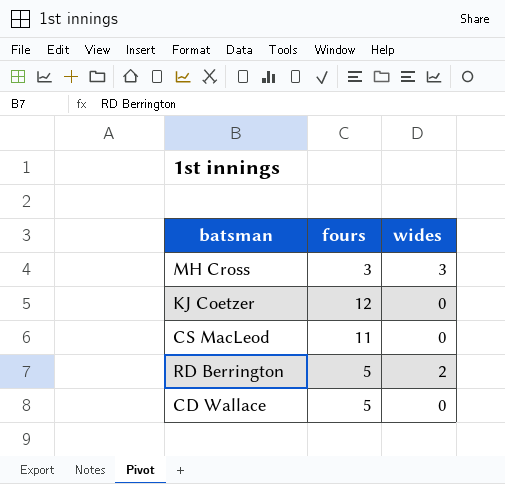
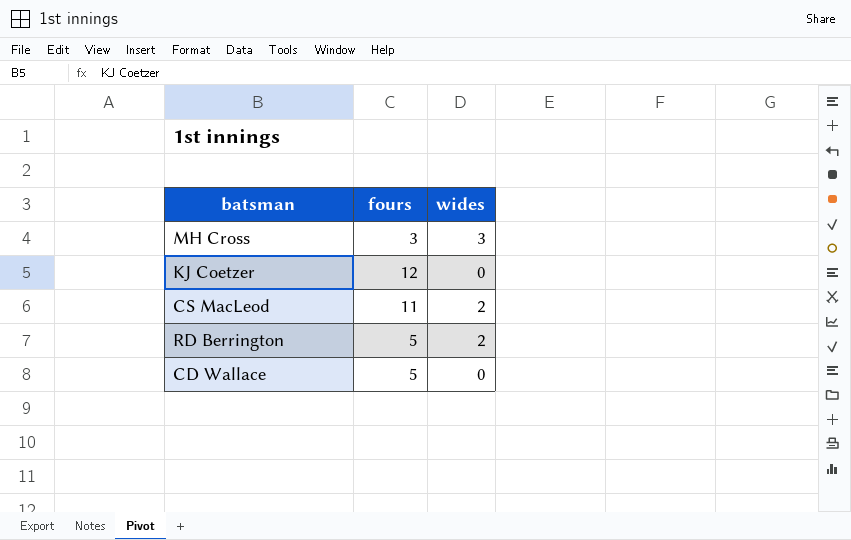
CS MacLeod | wides: 0 -> 2

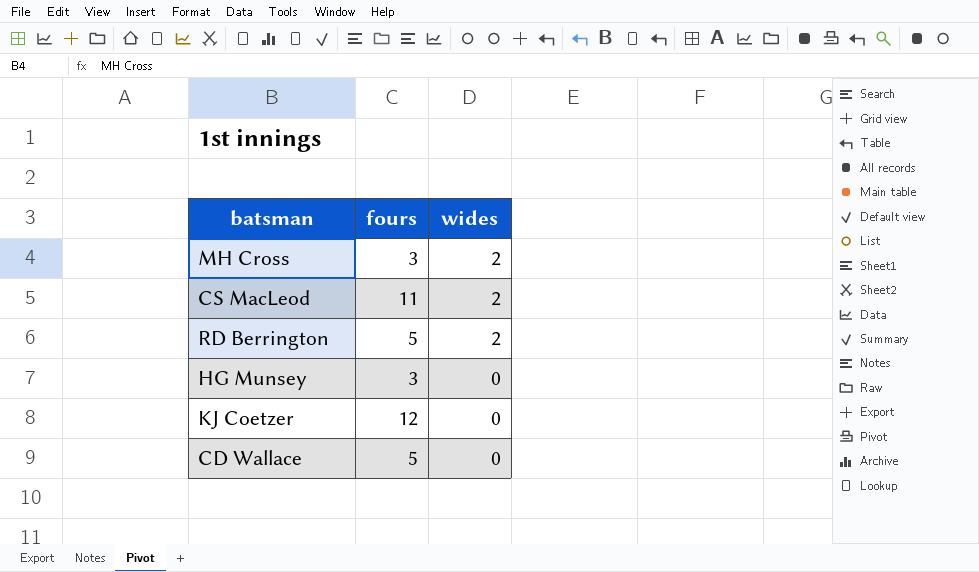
row order: none -> wides descending
MH Cross | wides: 3 -> 2
row HG Munsey: none -> 3 | 0

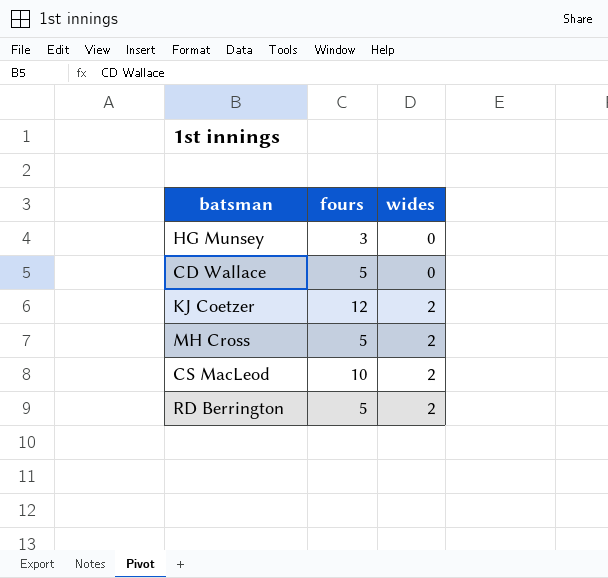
row order: wides descending -> wides ascending
KJ Coetzer | wides: 0 -> 2
MH Cross | fours: 3 -> 5
CS MacLeod | fours: 11 -> 10

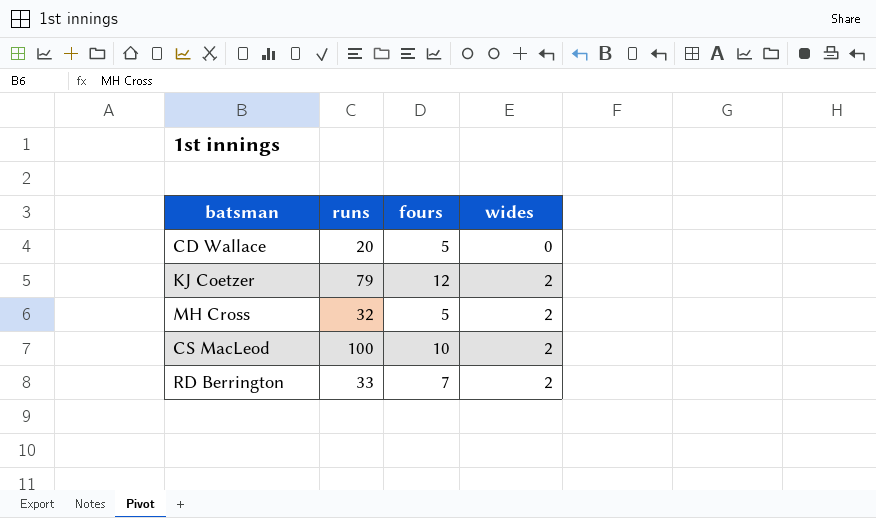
column runs | position: none -> 2
row HG Munsey: 3 | 0 -> none
RD Berrington | fours: 5 -> 7

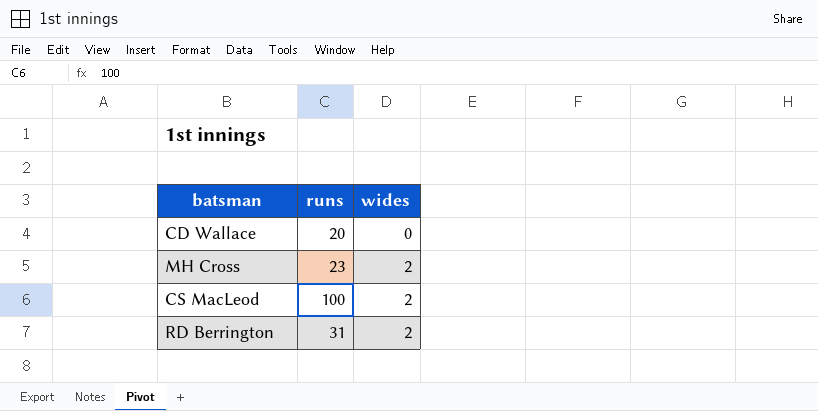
column fours | position: 3 -> none
row KJ Coetzer: 79 | 12 | 2 -> none
MH Cross | runs: 32 -> 23
RD Berrington | runs: 33 -> 31

